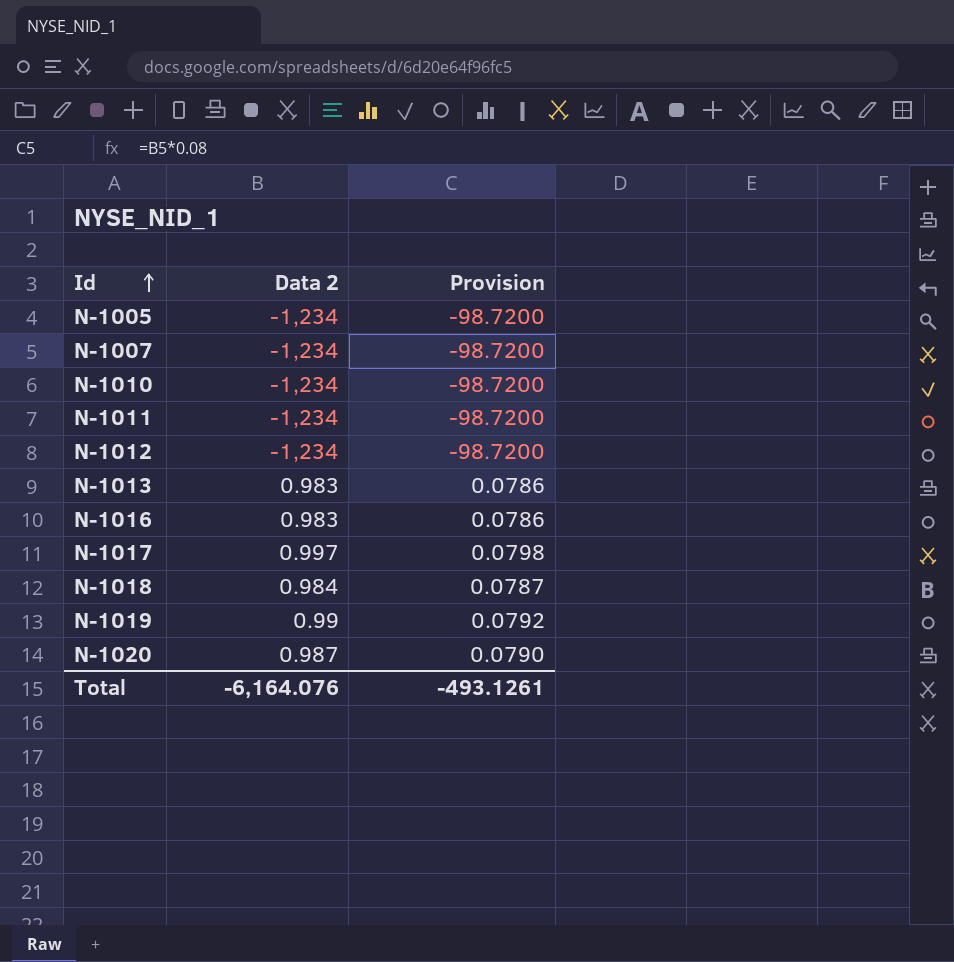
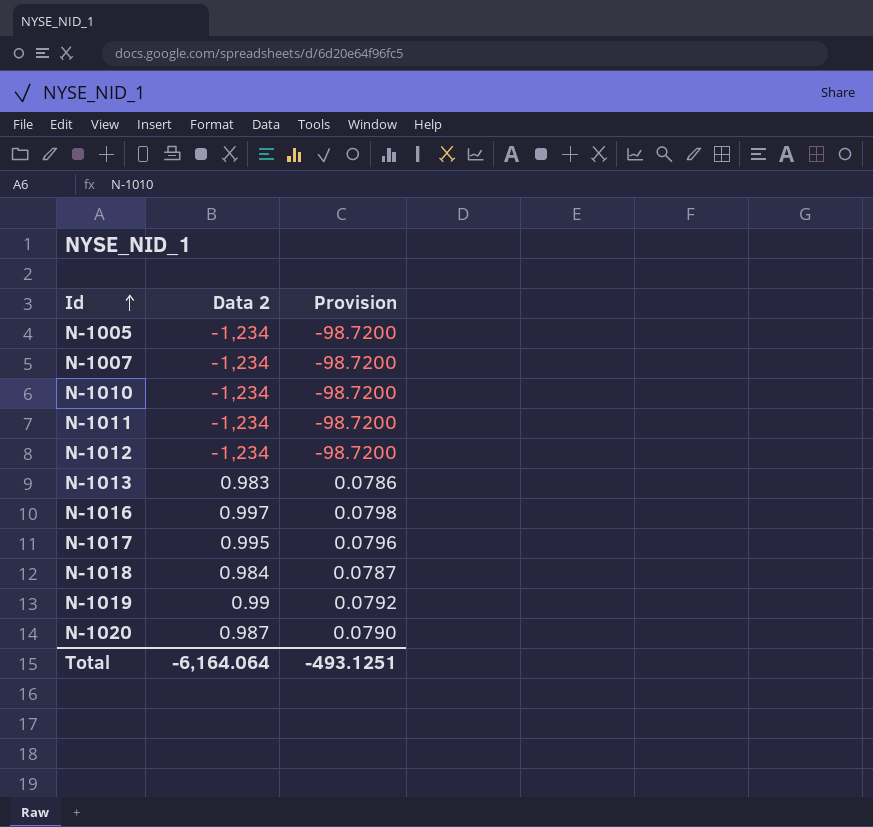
N-1016 | Data 2: 0.983 -> 0.997
N-1016 | Provision: 0.0786 -> 0.0798
N-1017 | Data 2: 0.997 -> 0.995
N-1017 | Provision: 0.0798 -> 0.0796
Total | Data 2: -6,164.076 -> -6,164.064
Total | Provision: -493.1261 -> -493.1251

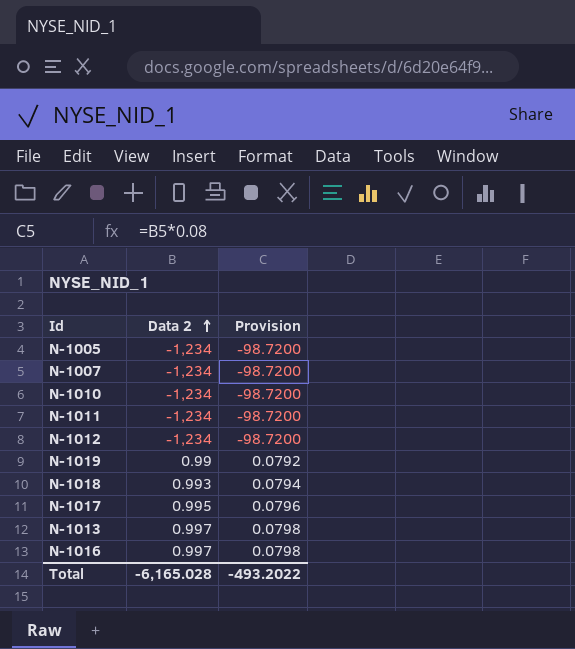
row order: Id ascending -> Data 2 ascending
row N-1020: 0.987 | 0.0790 -> none
N-1018 | Data 2: 0.984 -> 0.993
N-1018 | Provision: 0.0787 -> 0.0794
N-1013 | Data 2: 0.983 -> 0.997
N-1013 | Provision: 0.0786 -> 0.0798
Total | Data 2: -6,164.064 -> -6,165.028
Total | Provision: -493.1251 -> -493.2022

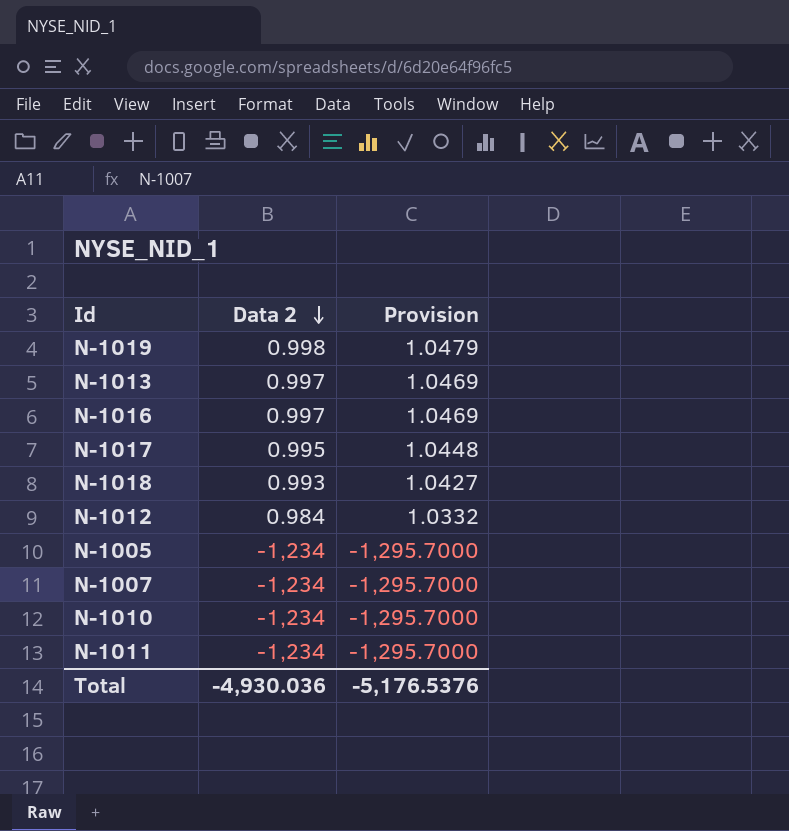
row order: Data 2 ascending -> Data 2 descending
column Provision | formula: [Data 2] * 0.08 -> [Data 2] * 1.05
N-1019 | Data 2: 0.99 -> 0.998
N-1012 | Data 2: -1,234 -> 0.984
Total | Data 2: -6,165.028 -> -4,930.036
Total | Provision: -493.2022 -> -5,176.5376

